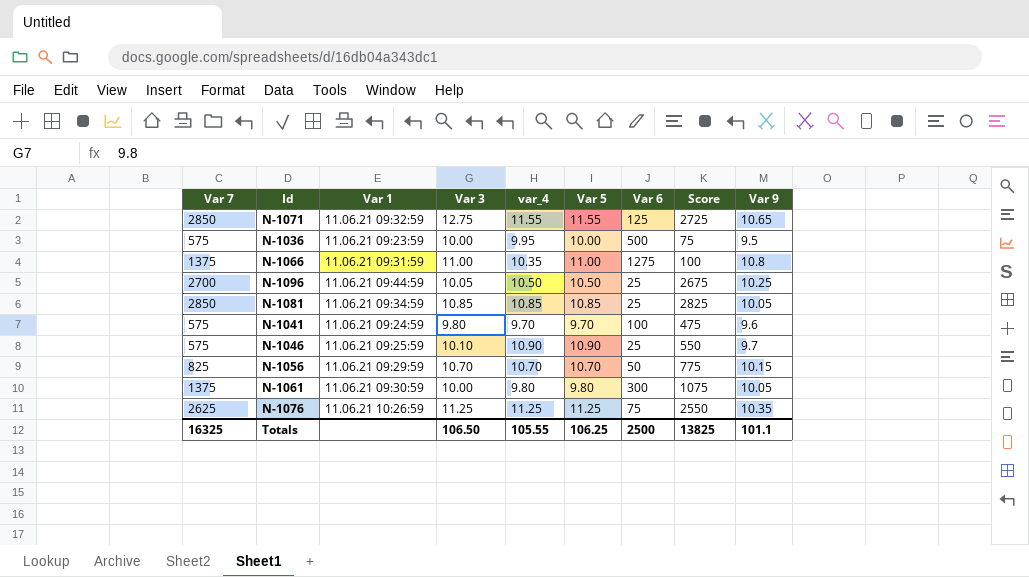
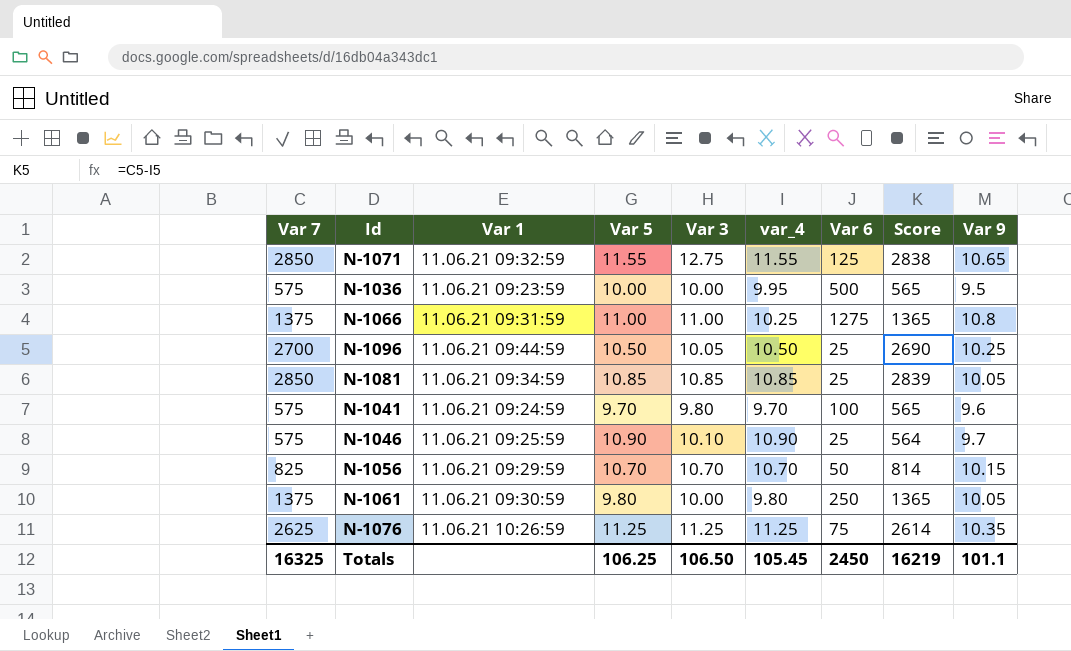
column Var 5 | position: 6 -> 4
column Score | formula: [Var 7] - [Var 6] -> [Var 7] - [var_4]
N-1066 | var_4: 10.35 -> 10.25
N-1061 | Var 6: 300 -> 250
Totals | var_4: 105.55 -> 105.45
Totals | Var 6: 2500 -> 2450
Totals | Score: 13825 -> 16219

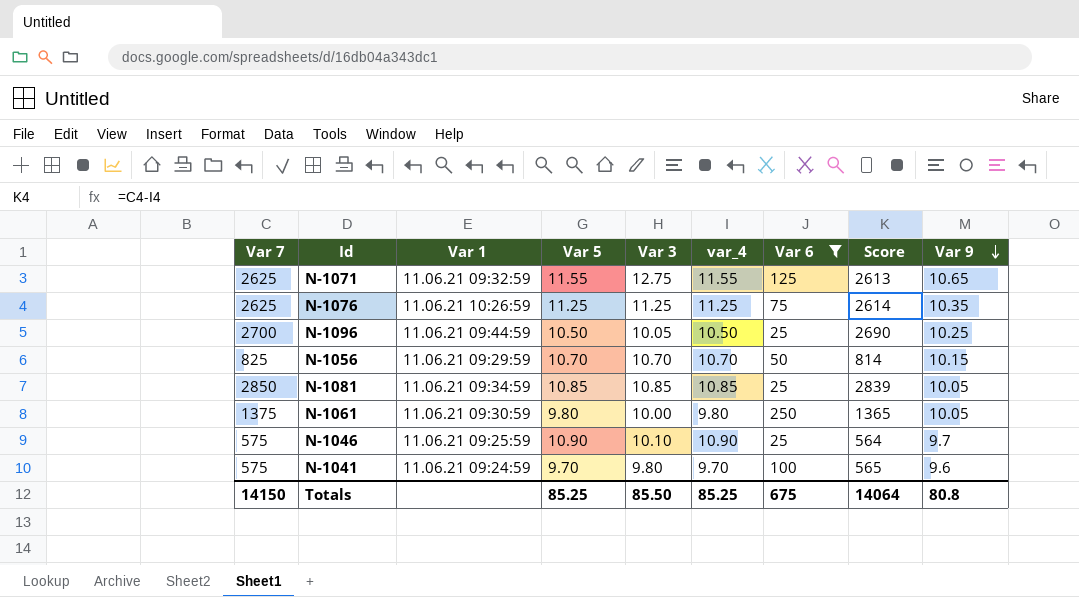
filter: none -> Var 6 <= 250
row order: none -> Var 9 descending
N-1071 | Var 7: 2850 -> 2625
N-1071 | Score: 2838 -> 2613
Totals | Var 7: 16325 -> 14150
Totals | Var 5: 106.25 -> 85.25
Totals | Var 3: 106.50 -> 85.50
Totals | var_4: 105.45 -> 85.25
Totals | Var 6: 2450 -> 675
Totals | Score: 16219 -> 14064
Totals | Var 9: 101.1 -> 80.8

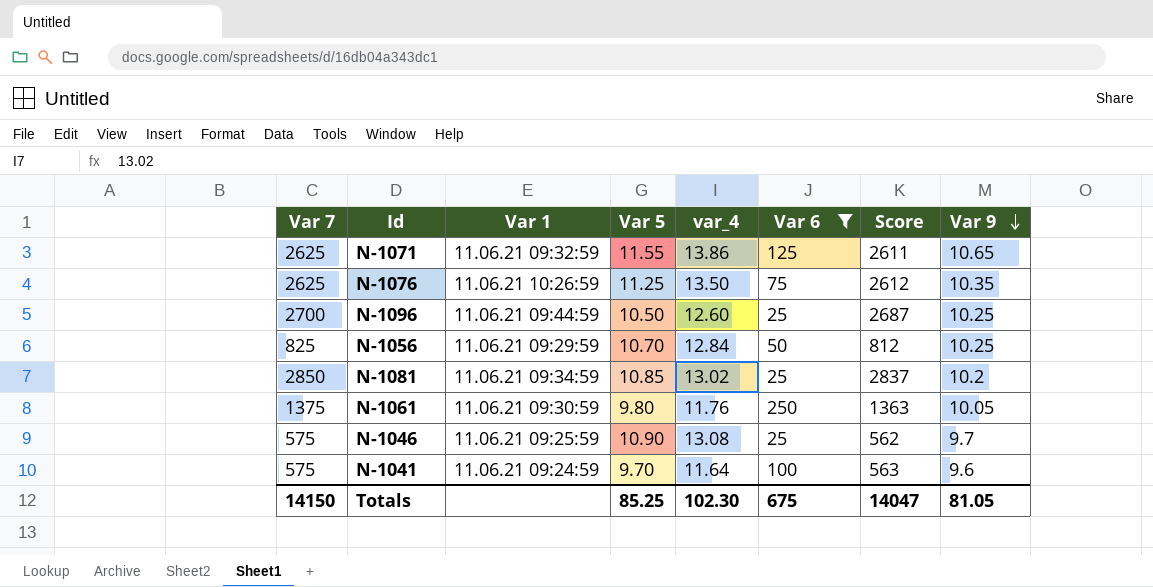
column Var 3 | position: 5 -> none
N-1071 | var_4: 11.55 -> 13.86
N-1071 | Score: 2613 -> 2611
N-1076 | var_4: 11.25 -> 13.50
N-1076 | Score: 2614 -> 2612
N-1096 | var_4: 10.50 -> 12.60
N-1096 | Score: 2690 -> 2687
N-1056 | var_4: 10.70 -> 12.84
N-1056 | Score: 814 -> 812
N-1056 | Var 9: 10.15 -> 10.25
N-1081 | var_4: 10.85 -> 13.02
N-1081 | Score: 2839 -> 2837
N-1081 | Var 9: 10.05 -> 10.2
N-1061 | var_4: 9.80 -> 11.76
N-1061 | Score: 1365 -> 1363
N-1046 | var_4: 10.90 -> 13.08
N-1046 | Score: 564 -> 562
N-1041 | var_4: 9.70 -> 11.64
N-1041 | Score: 565 -> 563
Totals | var_4: 85.25 -> 102.30
Totals | Score: 14064 -> 14047
Totals | Var 9: 80.8 -> 81.05

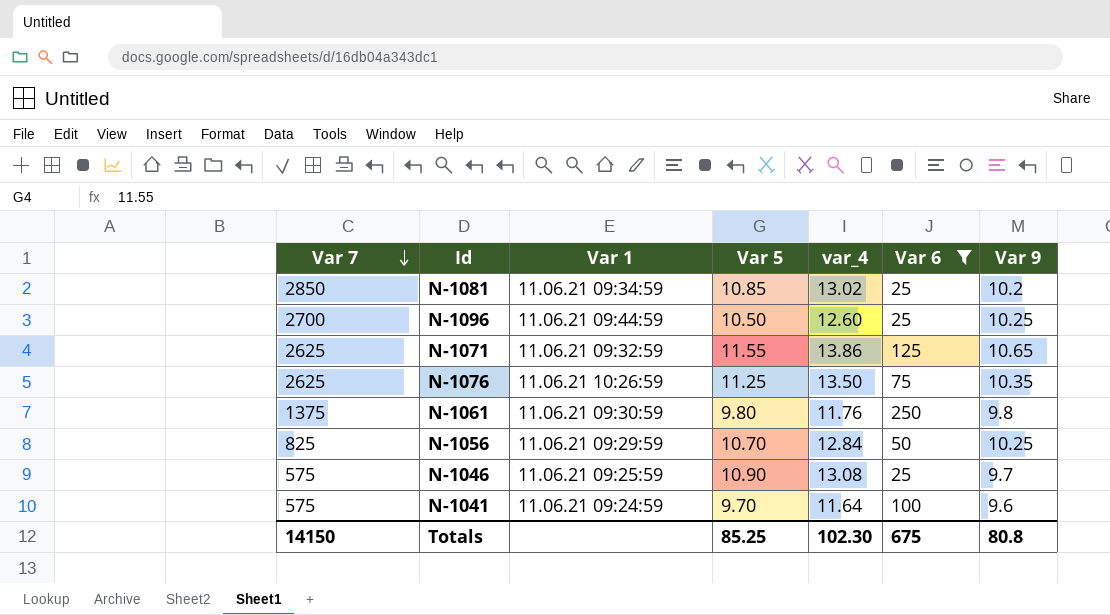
row order: Var 9 descending -> Var 7 descending
column Score | formula: [Var 7] - [var_4] -> none
N-1061 | Var 9: 10.05 -> 9.8
Totals | Var 9: 81.05 -> 80.8

